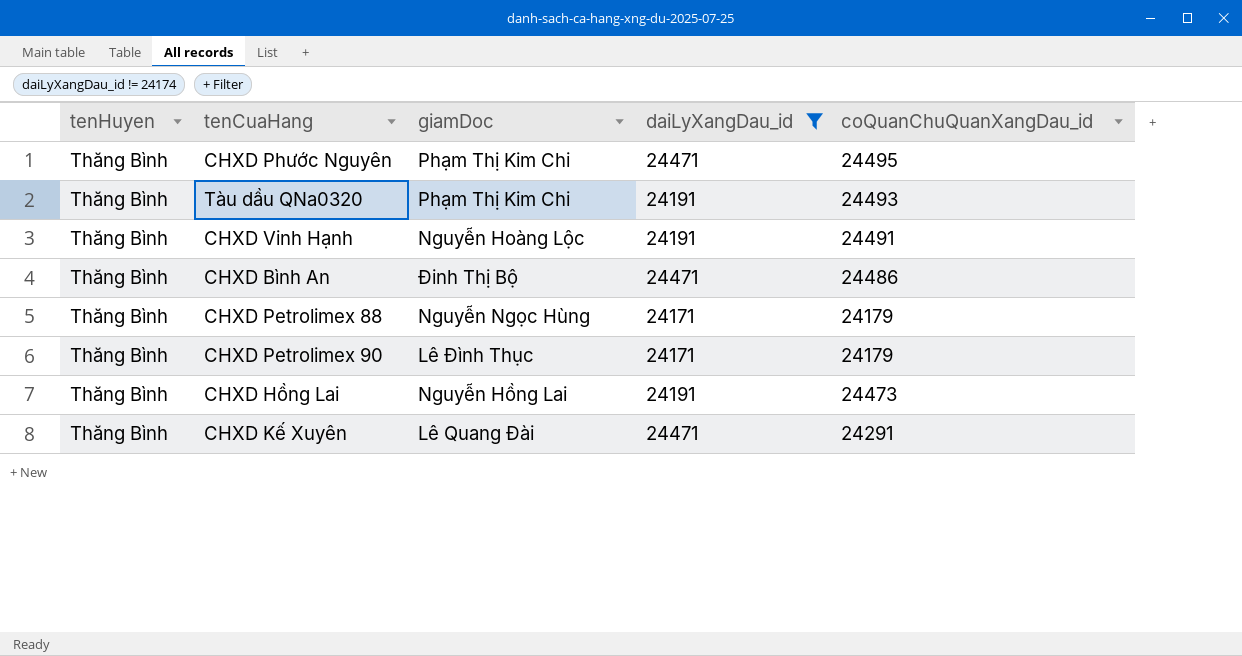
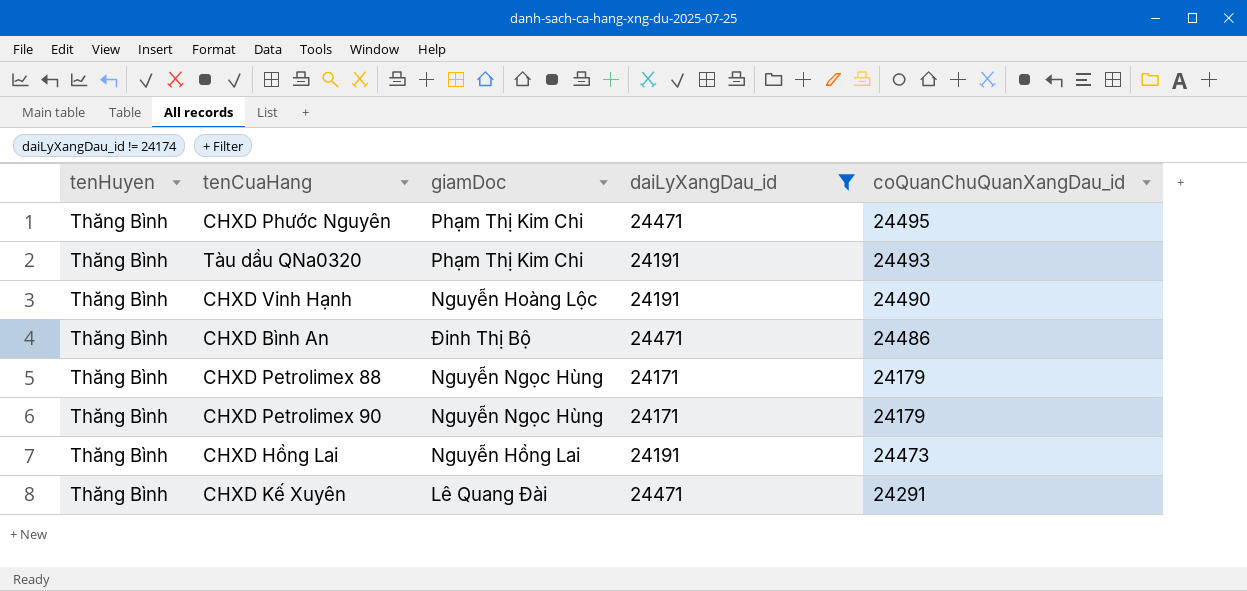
CHXD Vinh Hạnh | coQuanChuQuanXangDau_id: 24491 -> 24490
CHXD Petrolimex 90 | giamDoc: Lê Đình Thục -> Nguyễn Ngọc Hùng

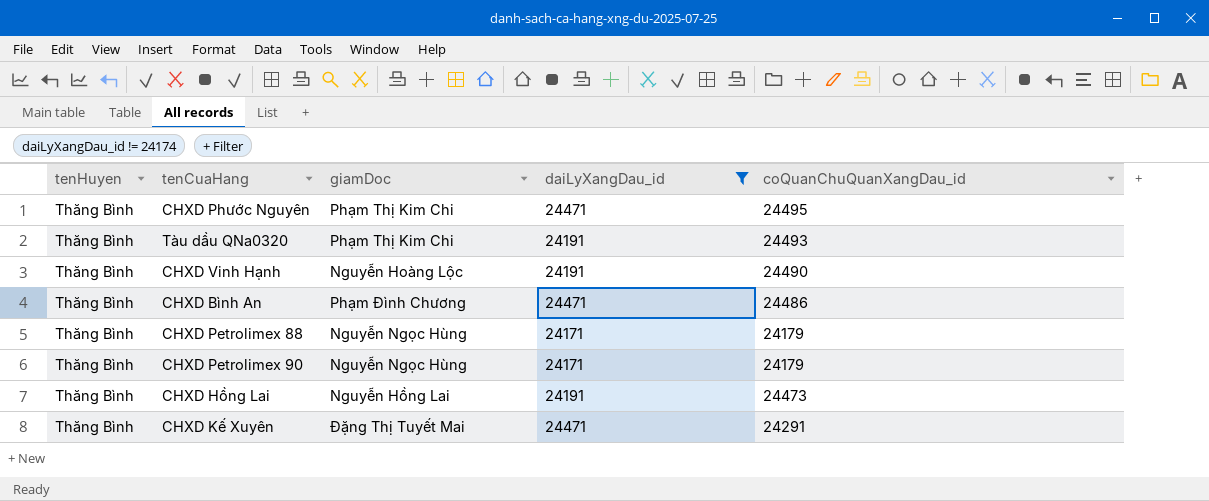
CHXD Bình An | giamDoc: Đinh Thị Bộ -> Phạm Đình Chương
CHXD Kế Xuyên | giamDoc: Lê Quang Đài -> Đặng Thị Tuyết Mai

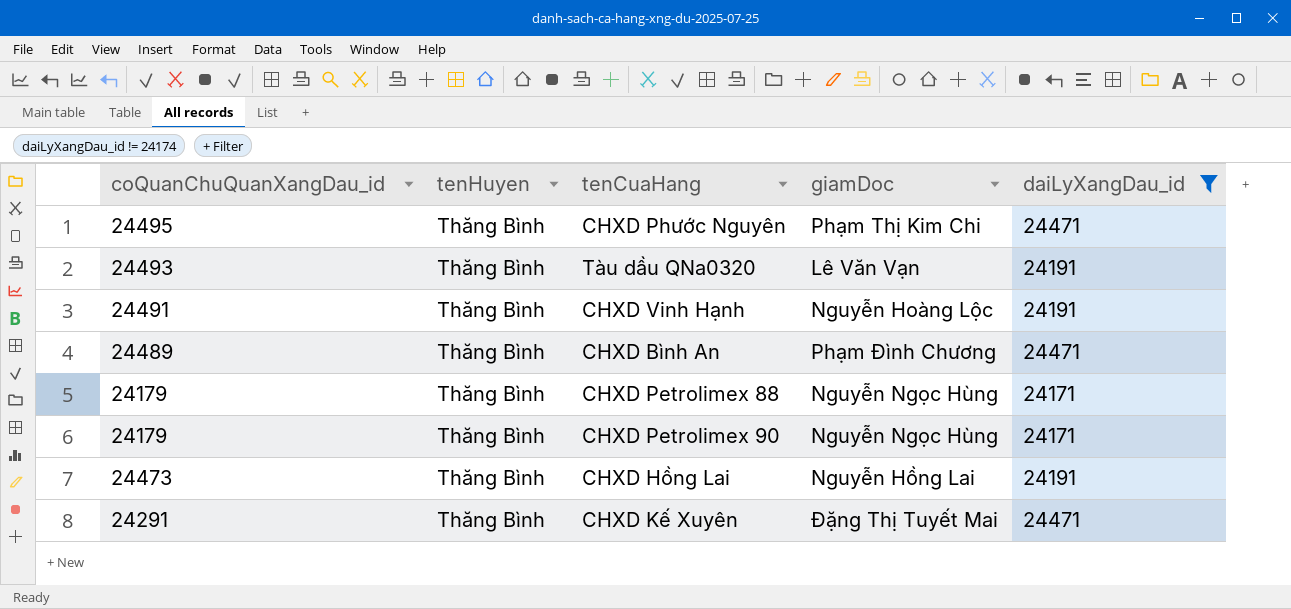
column coQuanChuQuanXangDau_id | position: 5 -> 1
Tàu dầu QNa0320 | giamDoc: Phạm Thị Kim Chi -> Lê Văn Vạn
CHXD Vinh Hạnh | coQuanChuQuanXangDau_id: 24490 -> 24491
CHXD Bình An | coQuanChuQuanXangDau_id: 24486 -> 24489

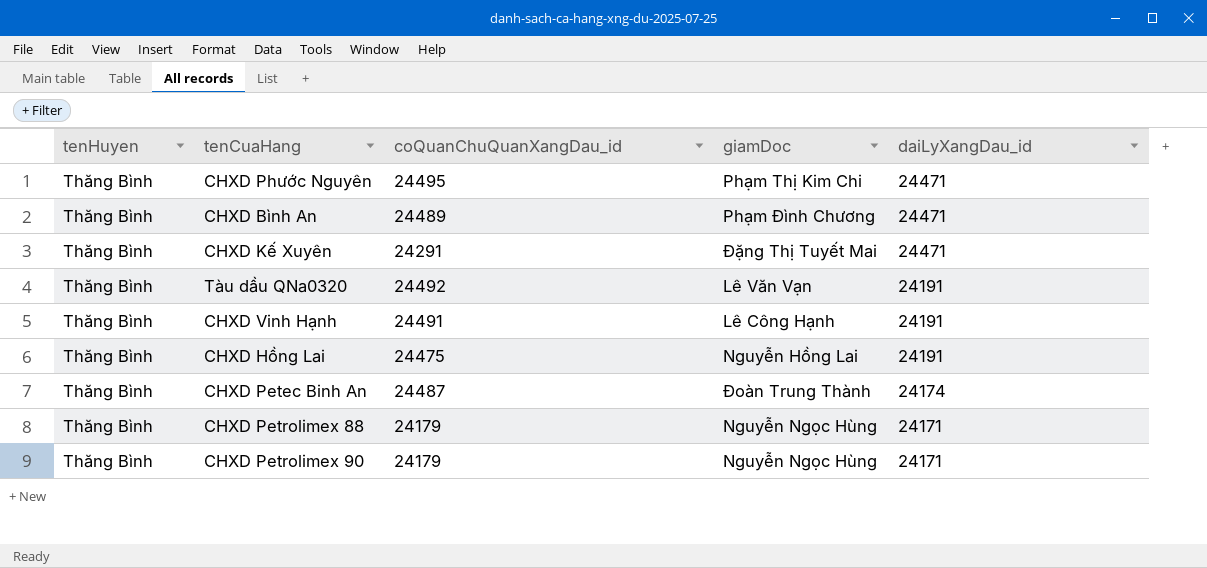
filter: daiLyXangDau_id != 24174 -> none
row order: none -> daiLyXangDau_id descending
column coQuanChuQuanXangDau_id | position: 1 -> 3
Tàu dầu QNa0320 | coQuanChuQuanXangDau_id: 24493 -> 24492
CHXD Vinh Hạnh | giamDoc: Nguyễn Hoàng Lộc -> Lê Công Hạnh
CHXD Hồng Lai | coQuanChuQuanXangDau_id: 24473 -> 24475

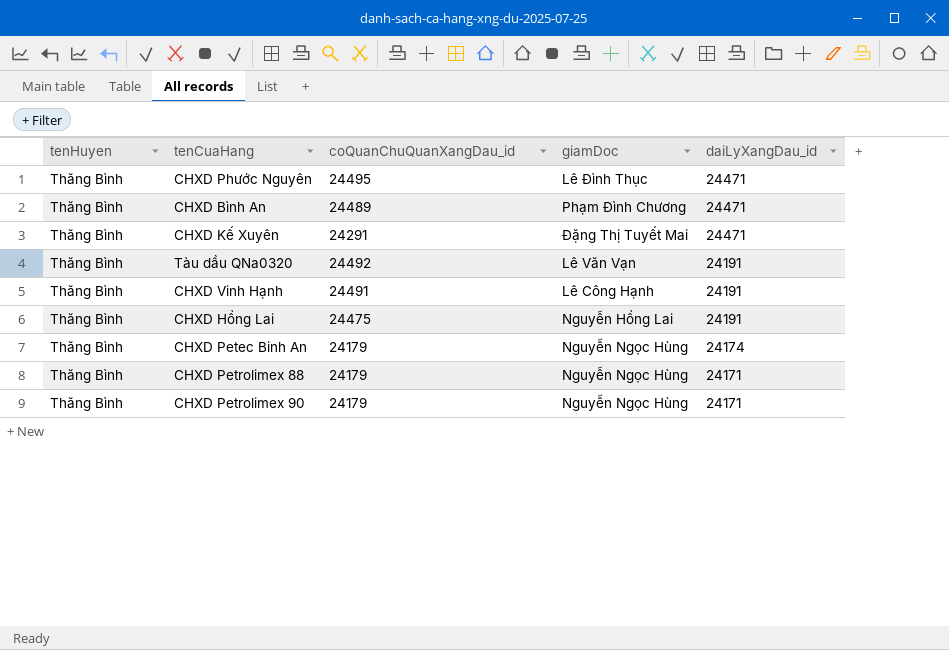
CHXD Phước Nguyên | giamDoc: Phạm Thị Kim Chi -> Lê Đình Thục
CHXD Petec Binh An | coQuanChuQuanXangDau_id: 24487 -> 24179
CHXD Petec Binh An | giamDoc: Đoàn Trung Thành -> Nguyễn Ngọc Hùng

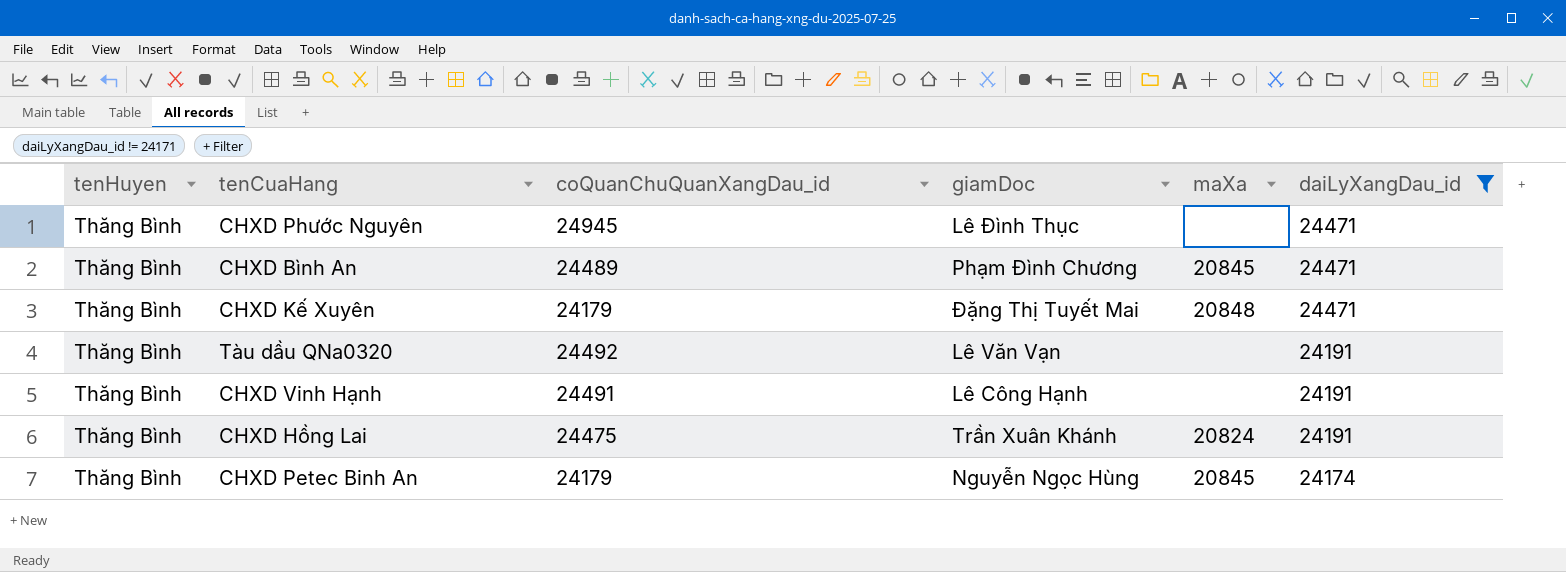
filter: none -> daiLyXangDau_id != 24171
column maXa | position: none -> 5
CHXD Phước Nguyên | coQuanChuQuanXangDau_id: 24495 -> 24945
CHXD Kế Xuyên | coQuanChuQuanXangDau_id: 24291 -> 24179
CHXD Hồng Lai | giamDoc: Nguyễn Hồng Lai -> Trần Xuân Khánh

